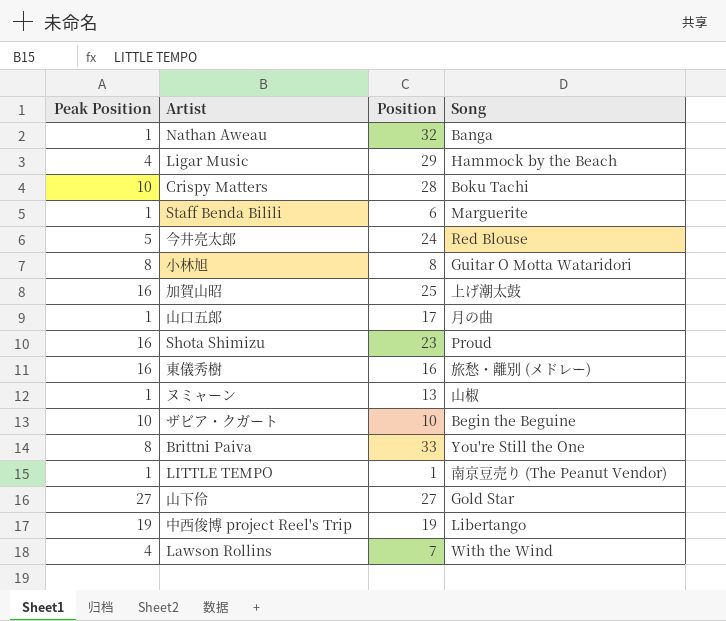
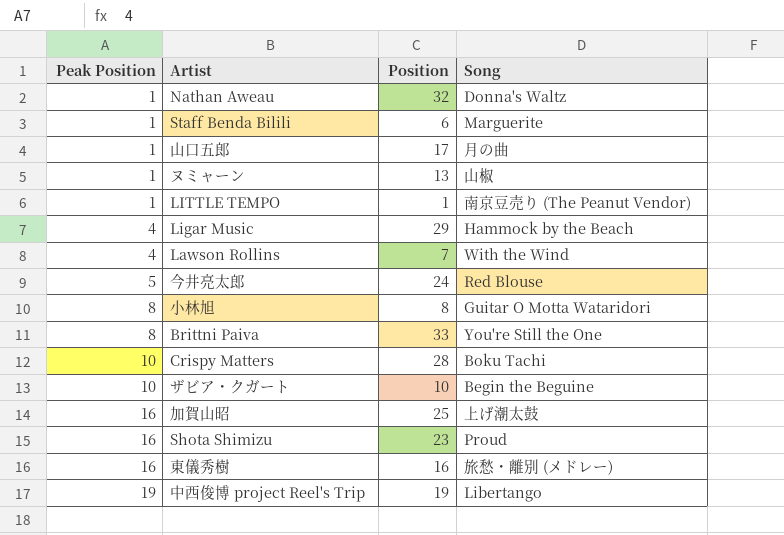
row order: none -> Peak Position ascending
row 山下伶: 27 | 27 | Gold Star -> none
Nathan Aweau | Song: Banga -> Donna's Waltz

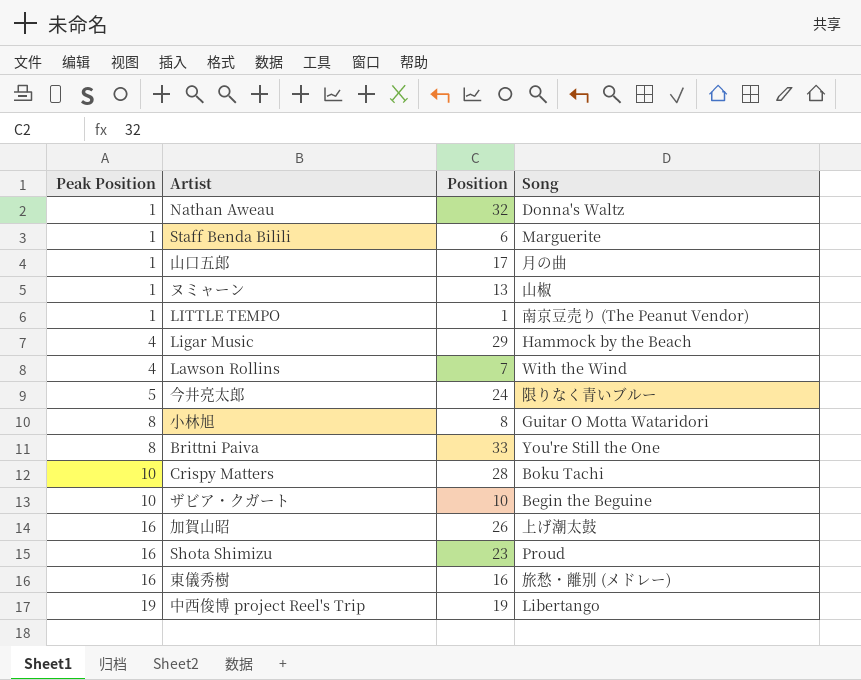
今井亮太郎 | Song: Red Blouse -> 限りなく青いブルー
加賀山昭 | Position: 25 -> 26

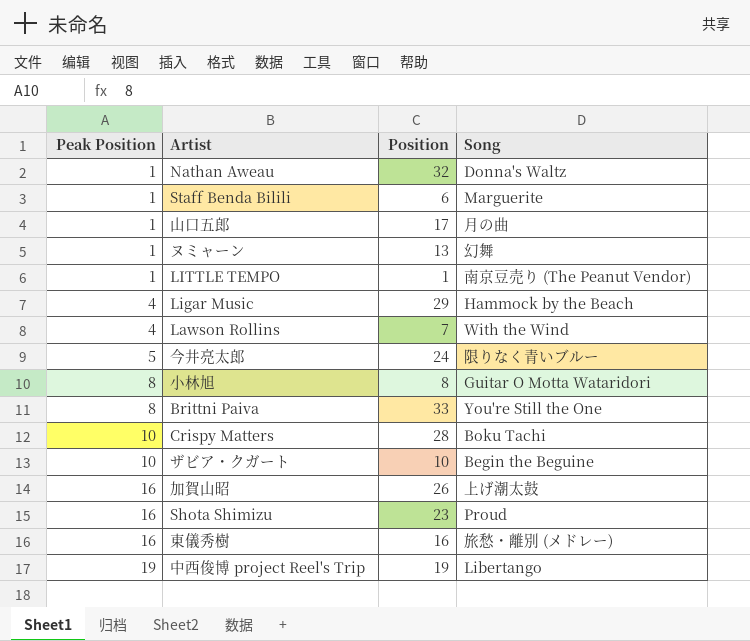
ヌミャーン | Song: 山椒 -> 幻舞

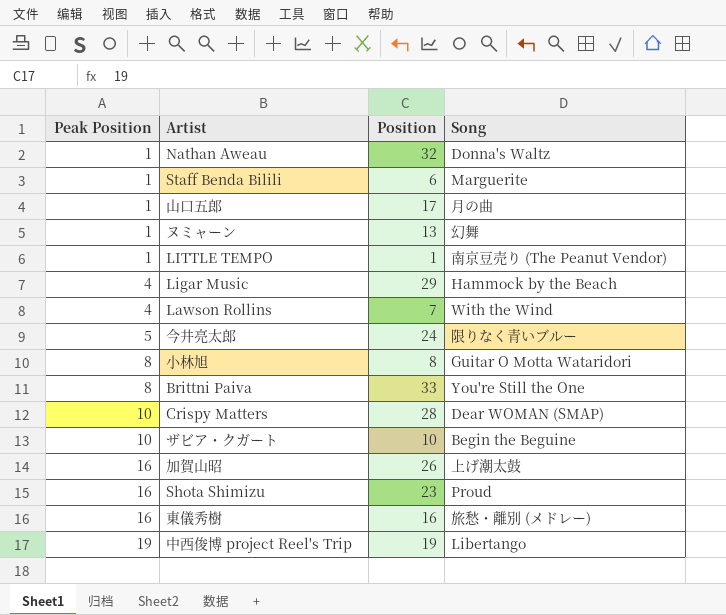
Crispy Matters | Song: Boku Tachi -> Dear WOMAN (SMAP)

